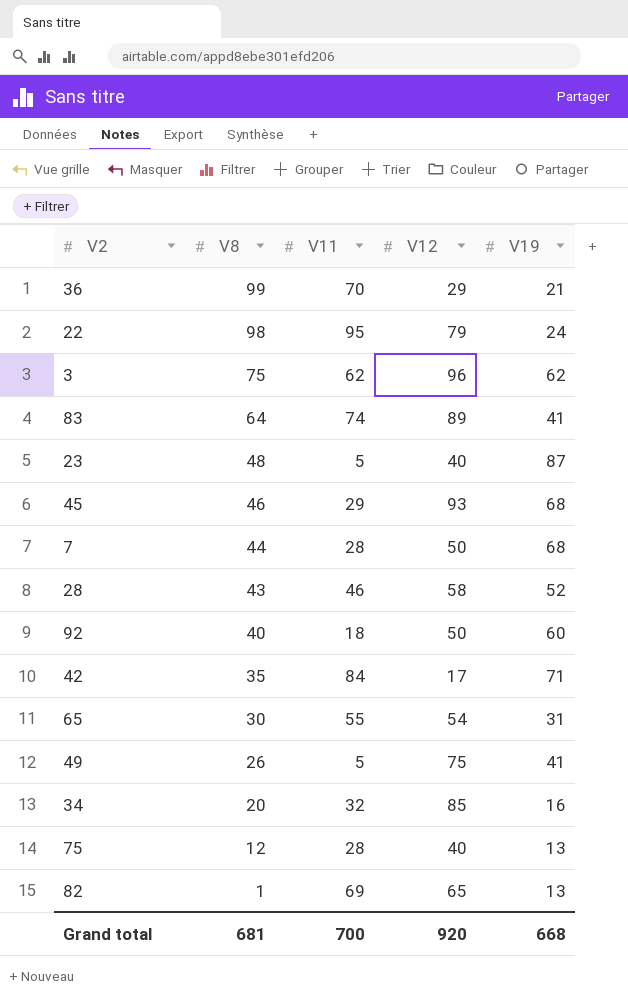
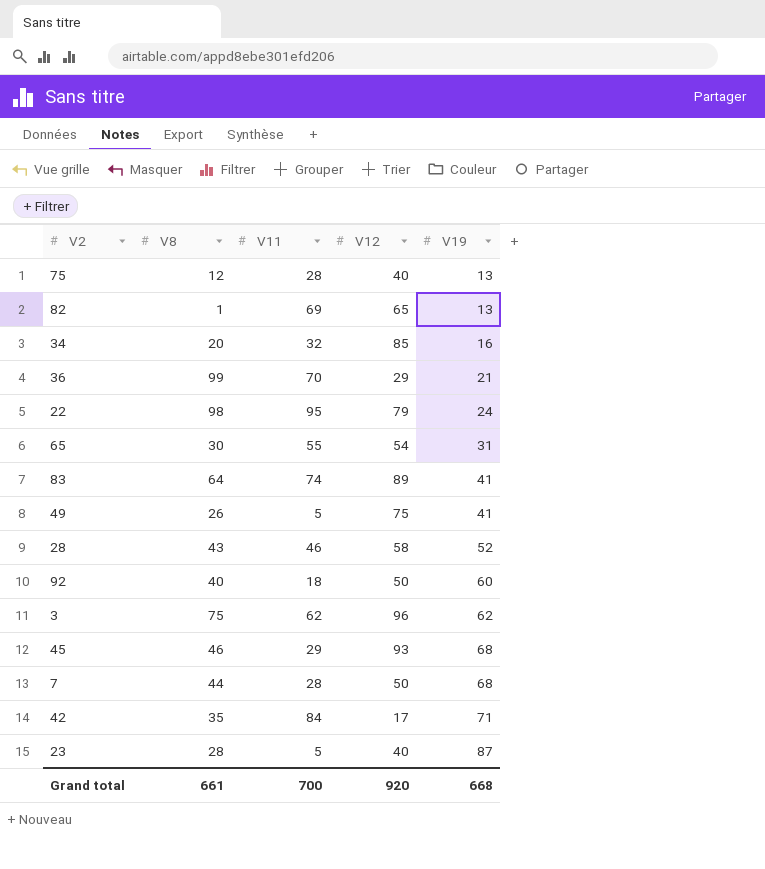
row order: V8 descending -> V19 ascending
23 | V8: 48 -> 28
Grand total | V8: 681 -> 661

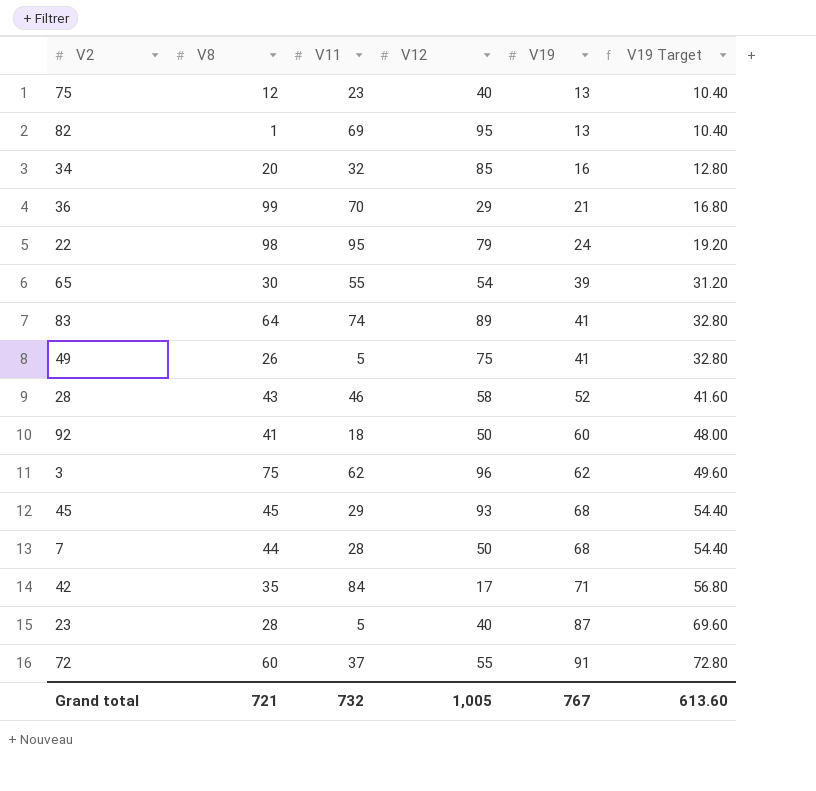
column V19 Target | formula: none -> [V19] * 0.8
75 | V11: 28 -> 23
82 | V12: 65 -> 95
65 | V19: 31 -> 39
92 | V8: 40 -> 41
45 | V8: 46 -> 45
row 72: none -> 60 | 37 | 55 | 91 | 72.80
Grand total | V8: 661 -> 721
Grand total | V11: 700 -> 732
Grand total | V12: 920 -> 1,005
Grand total | V19: 668 -> 767

